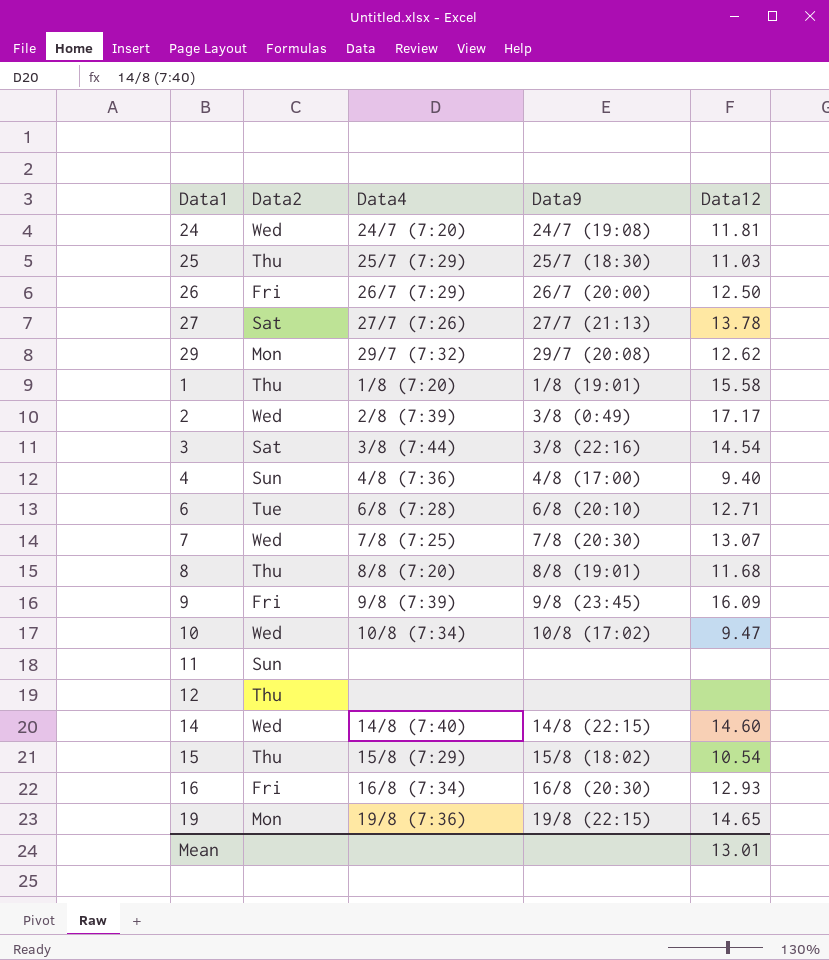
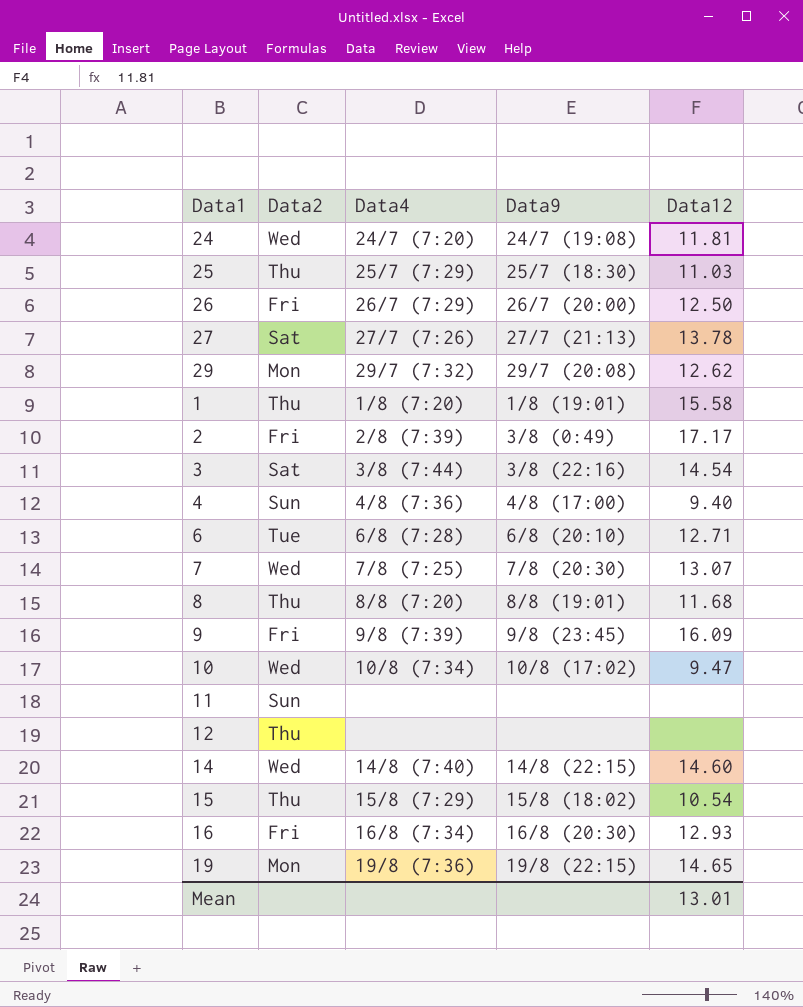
2 | Data2: Wed -> Fri

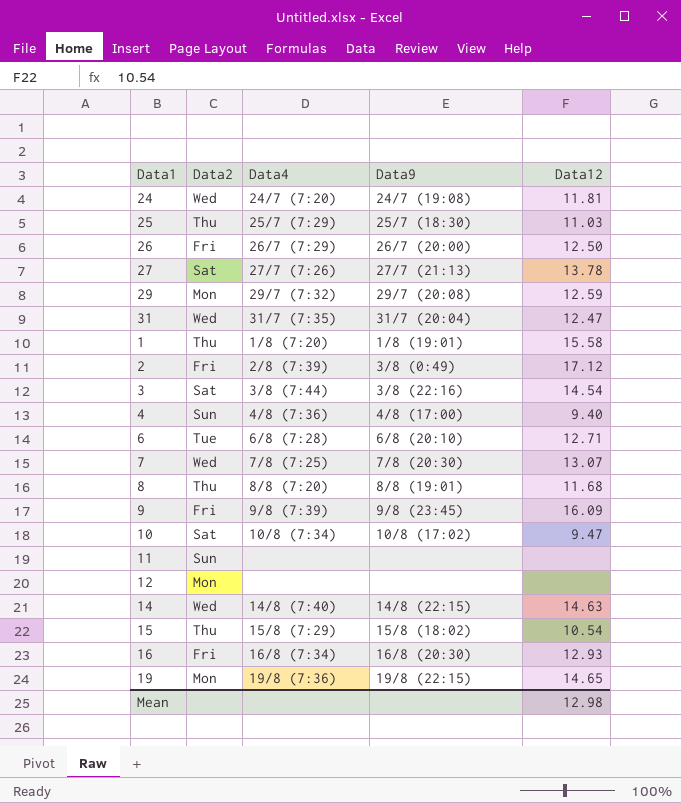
29 | Data12: 12.62 -> 12.59
row 31: none -> Wed | 31/7 (7:35) | 31/7 (20:04) | 12.47
2 | Data12: 17.17 -> 17.12
10 | Data2: Wed -> Sat
12 | Data2: Thu -> Mon
14 | Data12: 14.60 -> 14.63
Mean | Data12: 13.01 -> 12.98

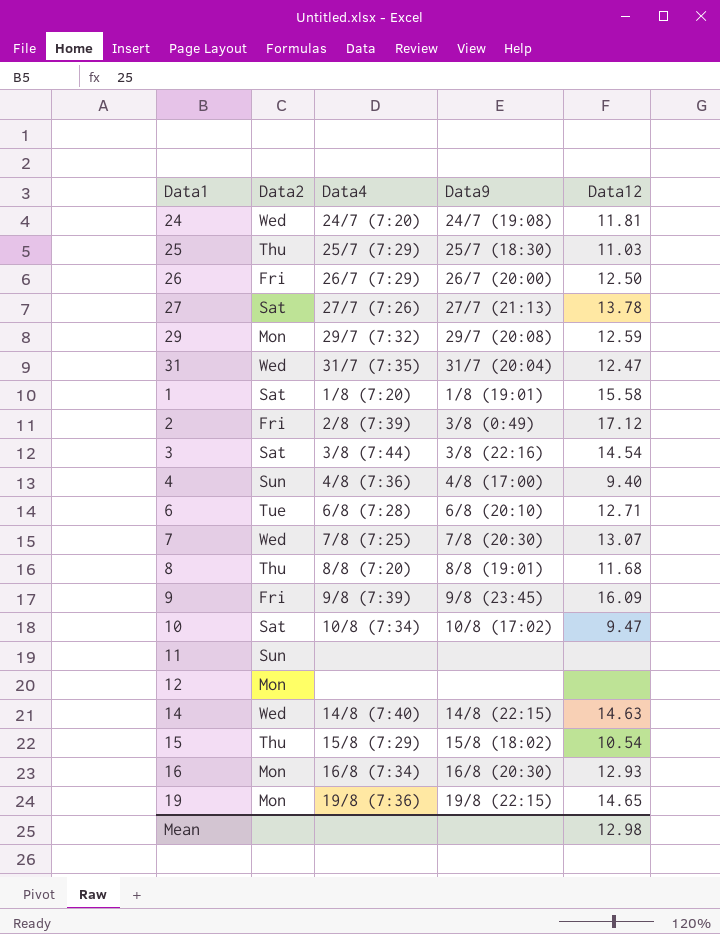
1 | Data2: Thu -> Sat
16 | Data2: Fri -> Mon

